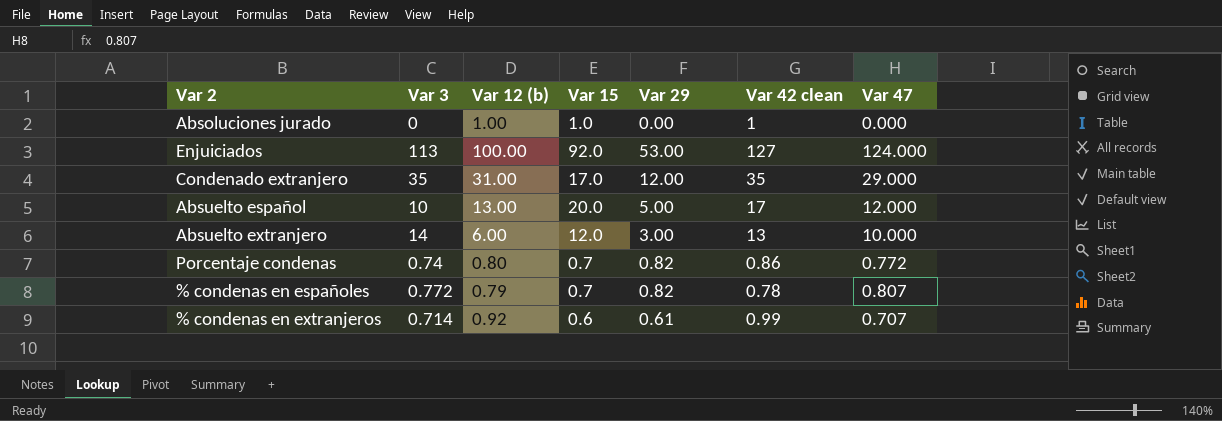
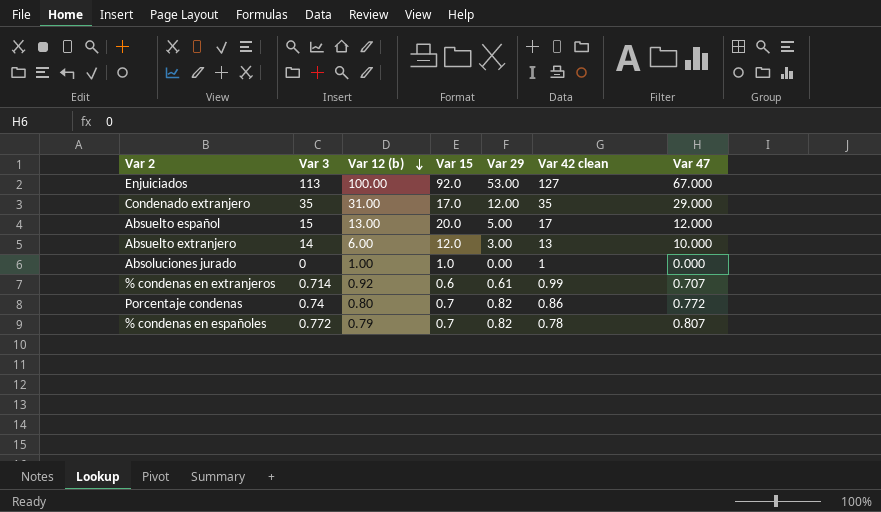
row order: none -> Var 12 (b) descending
Enjuiciados | Var 47: 124.000 -> 67.000
Absuelto español | Var 3: 10 -> 15

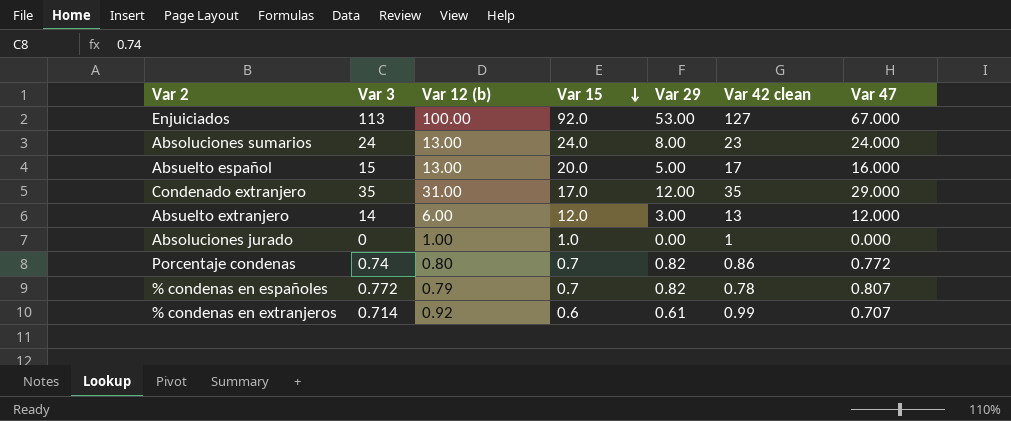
row order: Var 12 (b) descending -> Var 15 descending
row Absoluciones sumarios: none -> 24 | 13.00 | 24.0 | 8.00 | 23 | 24.000
Absuelto español | Var 47: 12.000 -> 16.000
Absuelto extranjero | Var 47: 10.000 -> 12.000

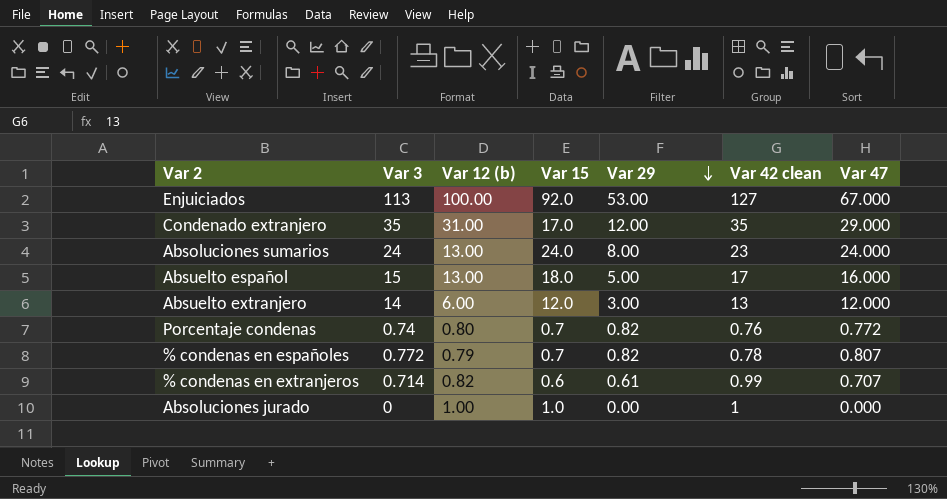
row order: Var 15 descending -> Var 29 descending
Absuelto español | Var 15: 20.0 -> 18.0
Porcentaje condenas | Var 42 clean: 0.86 -> 0.76
% condenas en extranjeros | Var 12 (b): 0.92 -> 0.82

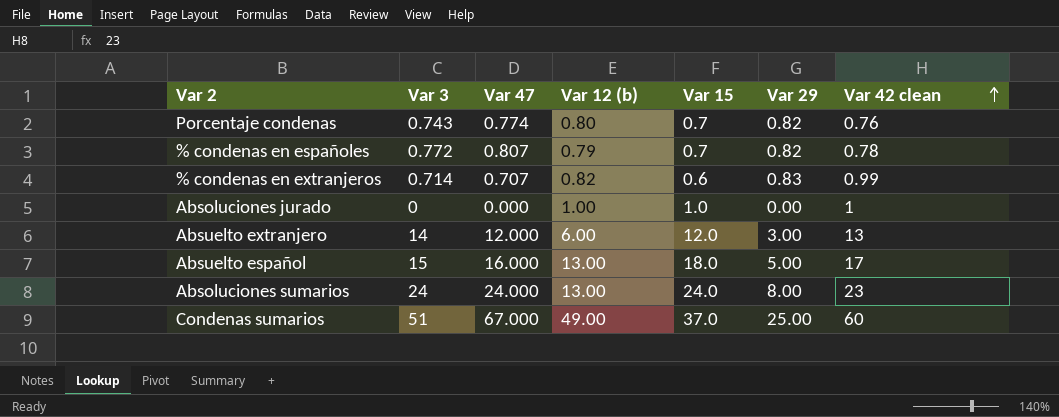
row order: Var 29 descending -> Var 42 clean ascending
column Var 47 | position: 7 -> 3
row Enjuiciados: 113 | 100.00 | 92.0 | 53.00 | 127 | 67.000 -> none
row Condenado extranjero: 35 | 31.00 | 17.0 | 12.00 | 35 | 29.000 -> none
Porcentaje condenas | Var 3: 0.74 -> 0.743
Porcentaje condenas | Var 47: 0.772 -> 0.774
% condenas en extranjeros | Var 29: 0.61 -> 0.83
row Condenas sumarios: none -> 51 | 67.000 | 49.00 | 37.0 | 25.00 | 60

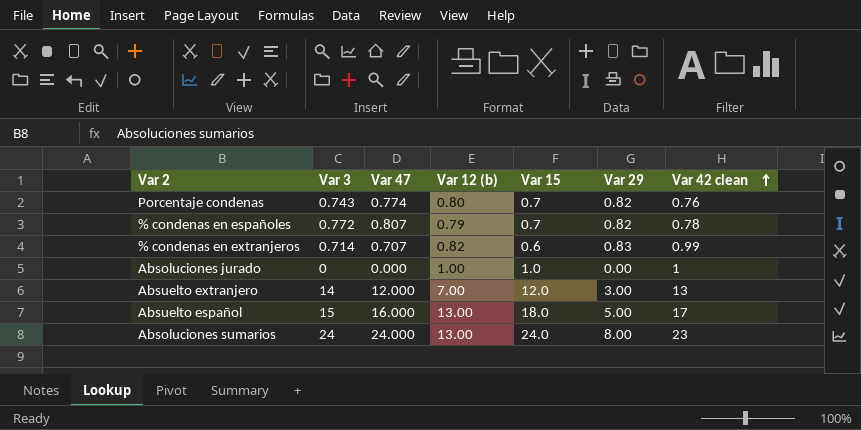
row Condenas sumarios: 51 | 67.000 | 49.00 | 37.0 | 25.00 | 60 -> none
Absuelto extranjero | Var 12 (b): 6.00 -> 7.00

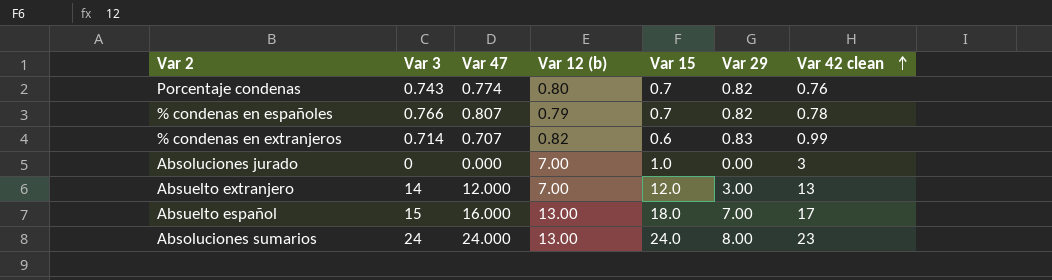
% condenas en españoles | Var 3: 0.772 -> 0.766
Absoluciones jurado | Var 12 (b): 1.00 -> 7.00
Absoluciones jurado | Var 42 clean: 1 -> 3
Absuelto español | Var 29: 5.00 -> 7.00

